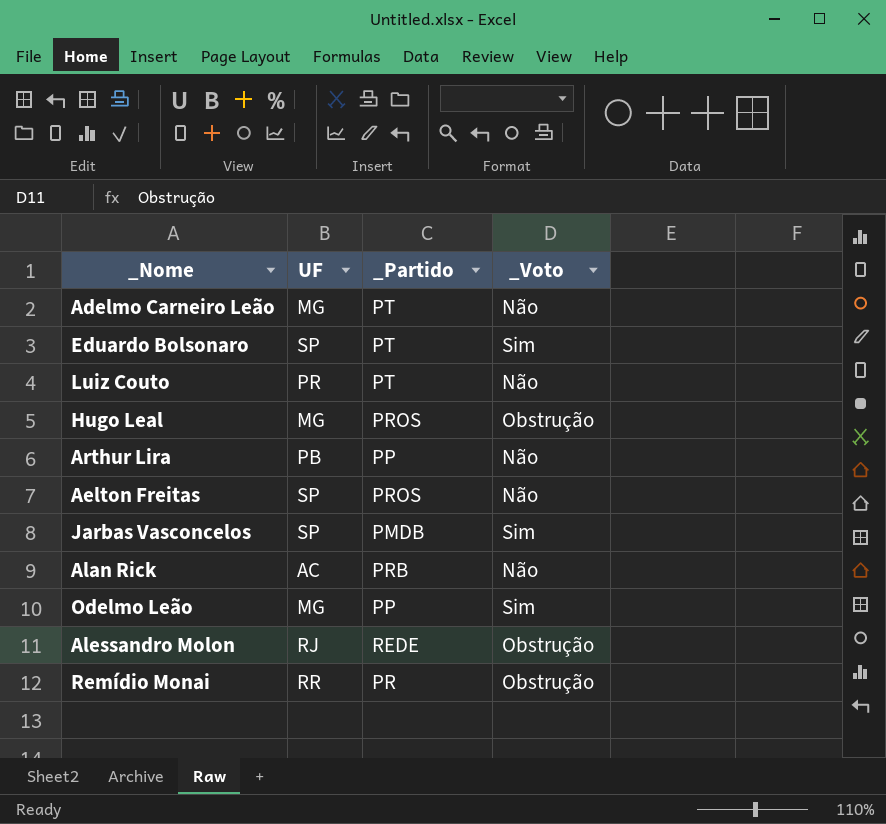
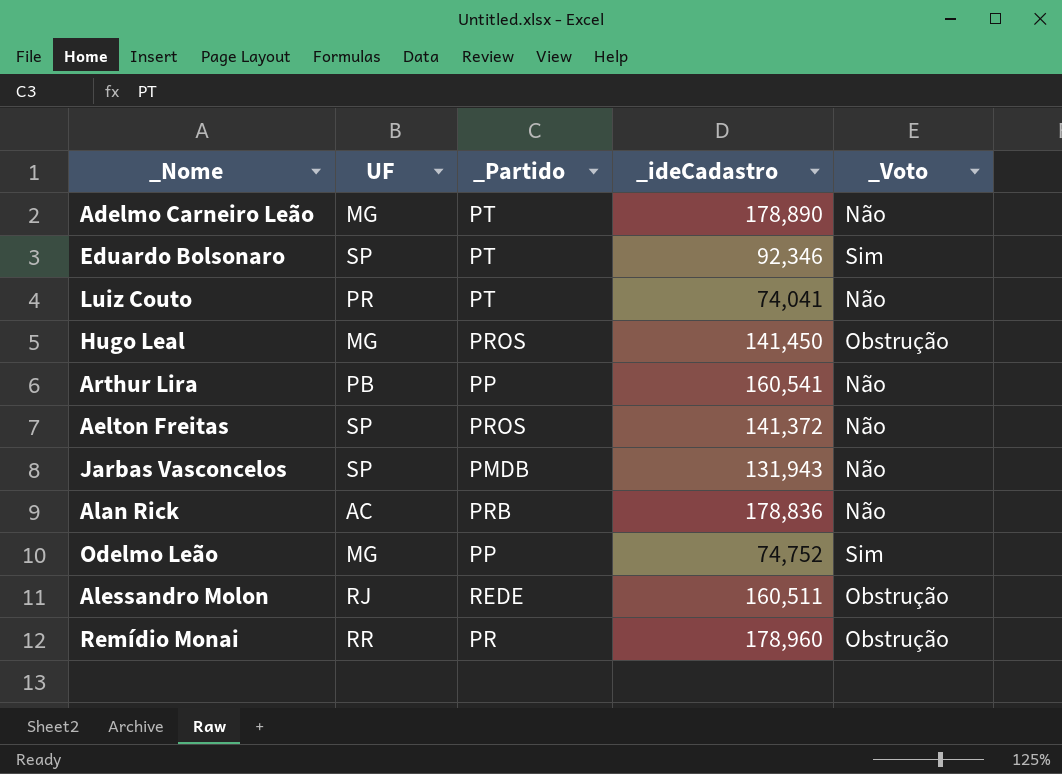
column _ideCadastro | position: none -> 4
Jarbas Vasconcelos | _Voto: Sim -> Não

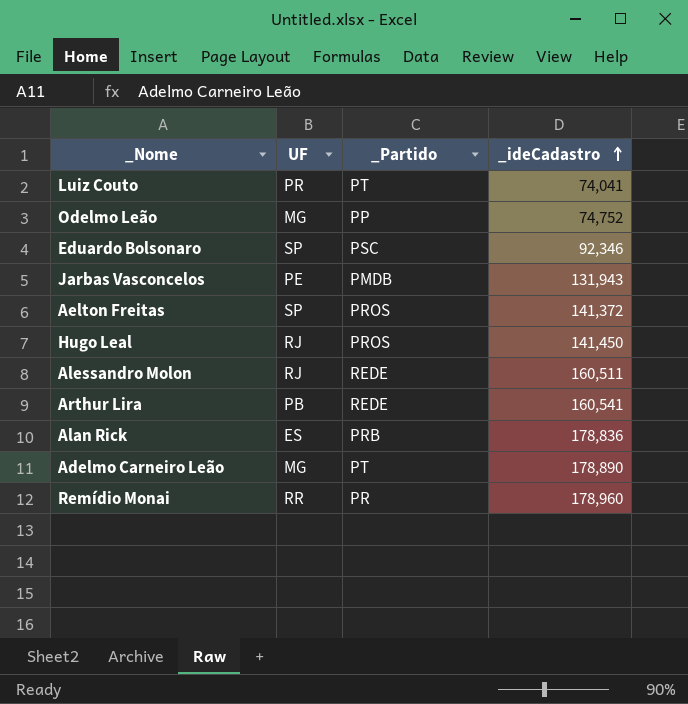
row order: none -> _ideCadastro ascending
column _Voto | position: 5 -> none
Eduardo Bolsonaro | _Partido: PT -> PSC
Jarbas Vasconcelos | UF: SP -> PE
Hugo Leal | UF: MG -> RJ
Arthur Lira | _Partido: PP -> REDE
Alan Rick | UF: AC -> ES

